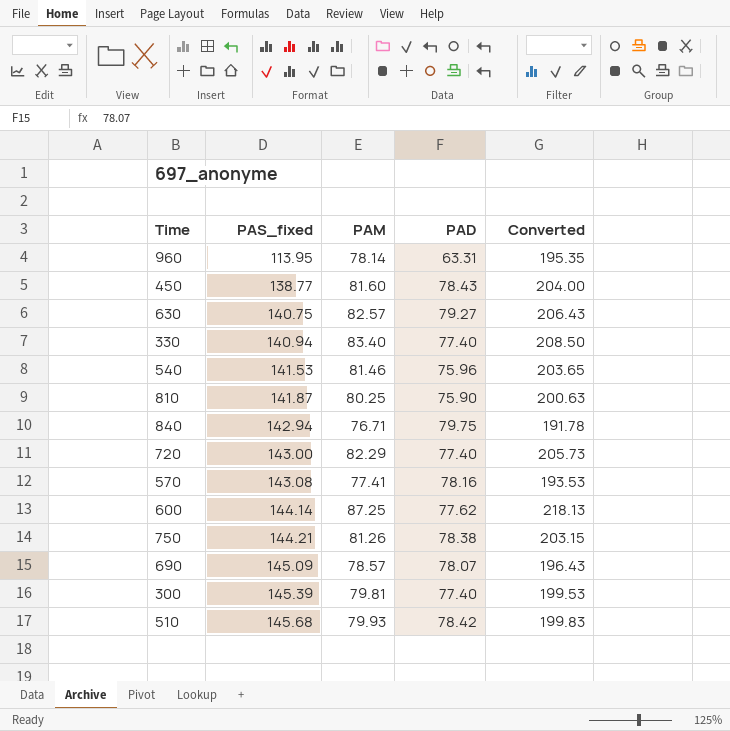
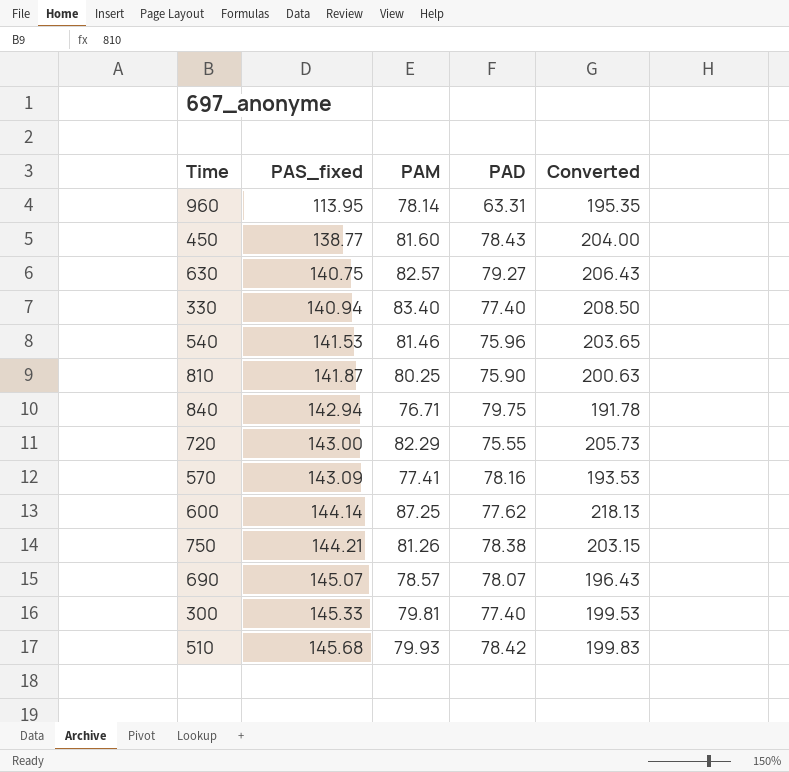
720 | PAD: 77.40 -> 75.55
570 | PAS_fixed: 143.08 -> 143.09
690 | PAS_fixed: 145.09 -> 145.07
300 | PAS_fixed: 145.39 -> 145.33

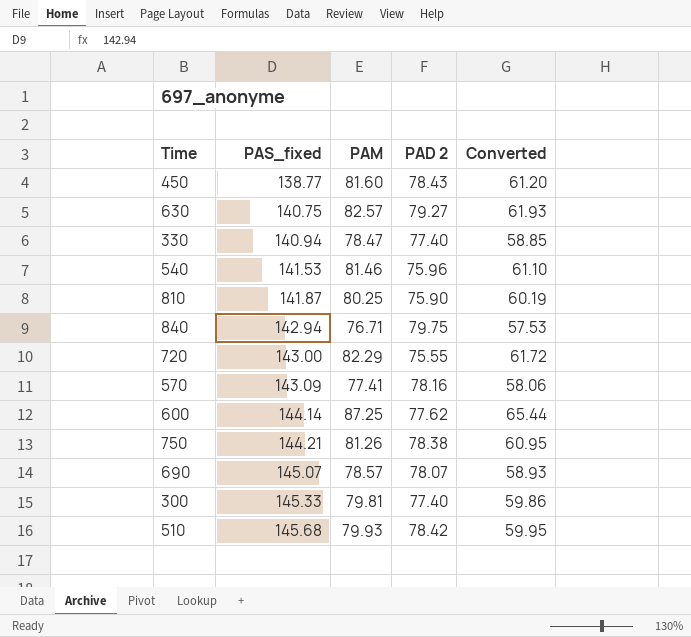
column name: PAD -> PAD 2
column Converted | formula: [PAM] * 2.5 -> [PAM] * 0.75
row 960: 113.95 | 78.14 | 63.31 | 195.35 -> none
330 | PAM: 83.40 -> 78.47

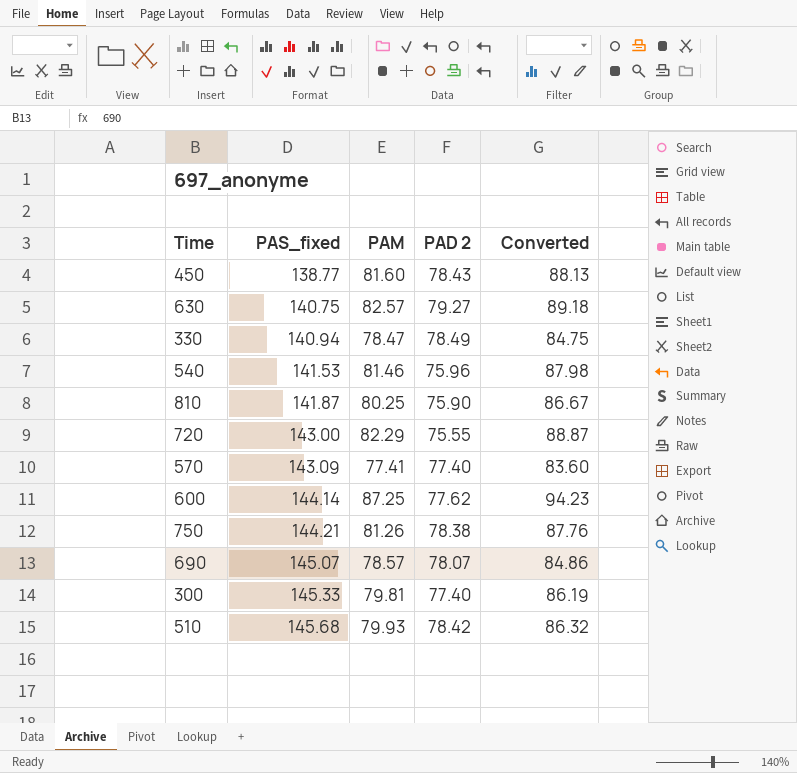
column Converted | formula: [PAM] * 0.75 -> [PAM] * 1.08
row 840: 142.94 | 76.71 | 79.75 | 57.53 -> none
330 | PAD 2: 77.40 -> 78.49
570 | PAD 2: 78.16 -> 77.40

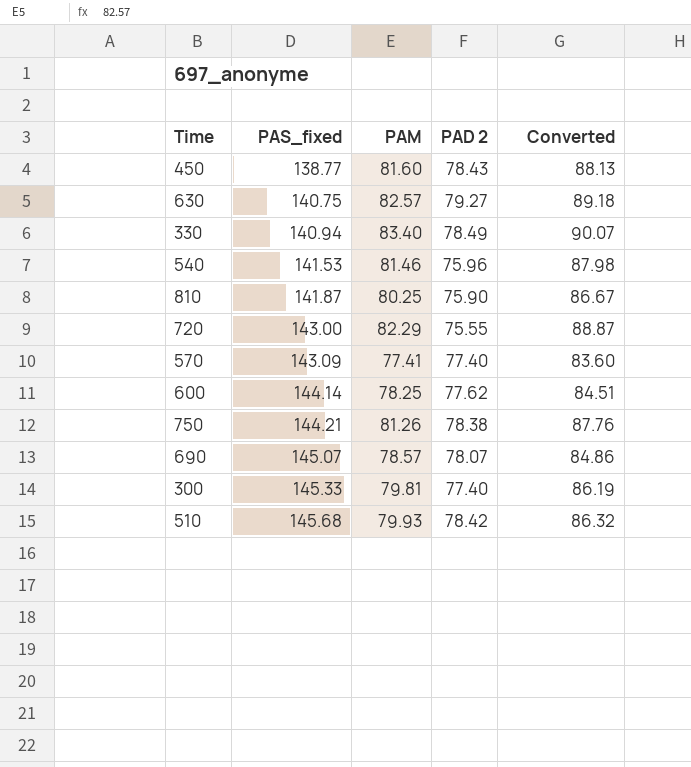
330 | PAM: 78.47 -> 83.40
330 | Converted: 84.75 -> 90.07
600 | PAM: 87.25 -> 78.25
600 | Converted: 94.23 -> 84.51

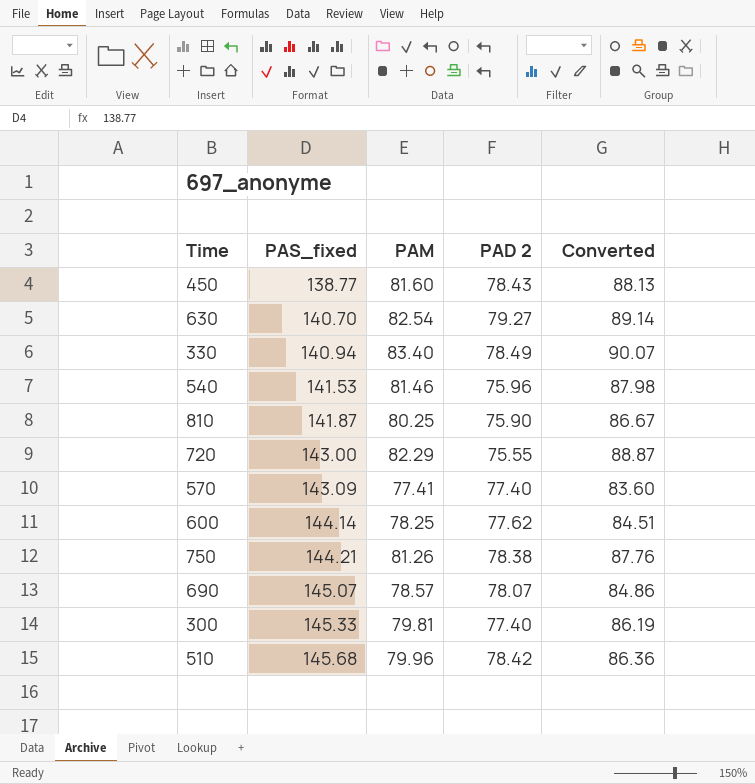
630 | PAS_fixed: 140.75 -> 140.70
630 | PAM: 82.57 -> 82.54
630 | Converted: 89.18 -> 89.14
510 | PAM: 79.93 -> 79.96
510 | Converted: 86.32 -> 86.36

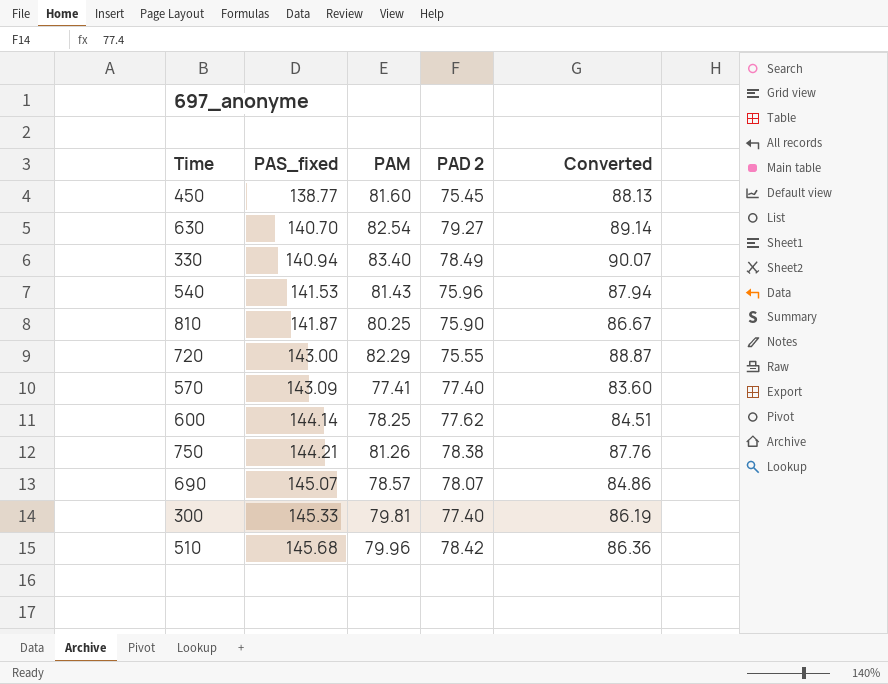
450 | PAD 2: 78.43 -> 75.45
540 | PAM: 81.46 -> 81.43
540 | Converted: 87.98 -> 87.94

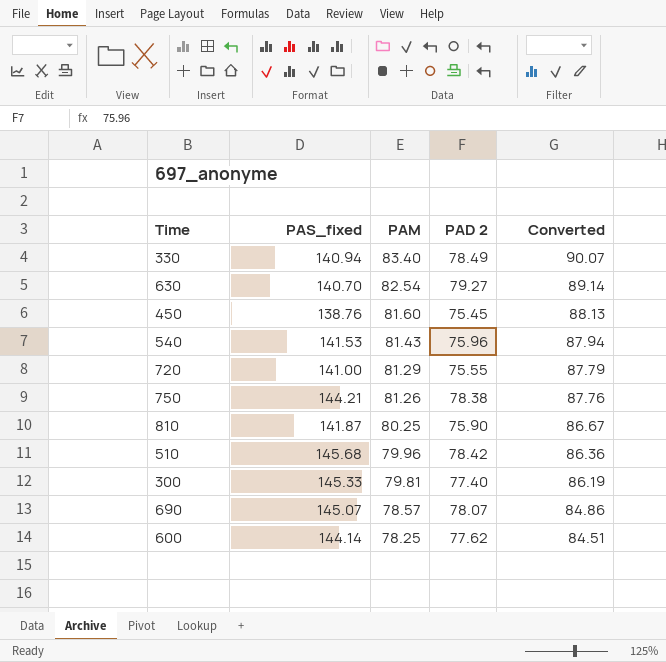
row order: PAS_fixed ascending -> PAM descending
row 570: 143.09 | 77.41 | 77.40 | 83.60 -> none
450 | PAS_fixed: 138.77 -> 138.76
720 | PAS_fixed: 143.00 -> 141.00
720 | PAM: 82.29 -> 81.29
720 | Converted: 88.87 -> 87.79

